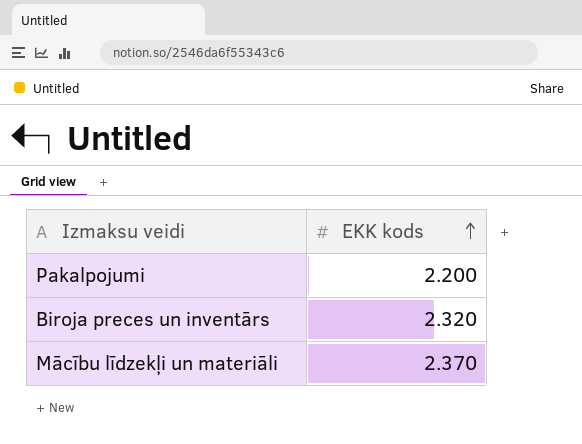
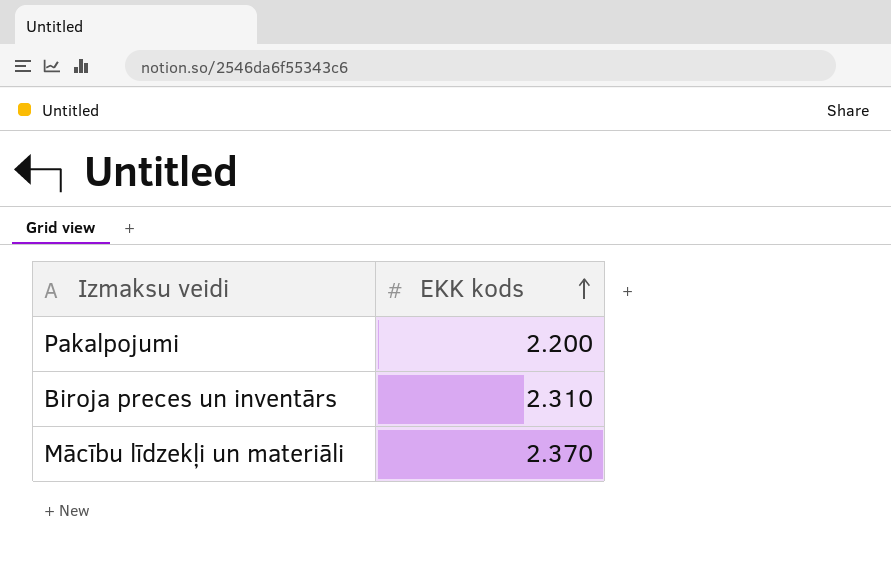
Biroja preces un inventārs | EKK kods: 2.320 -> 2.310

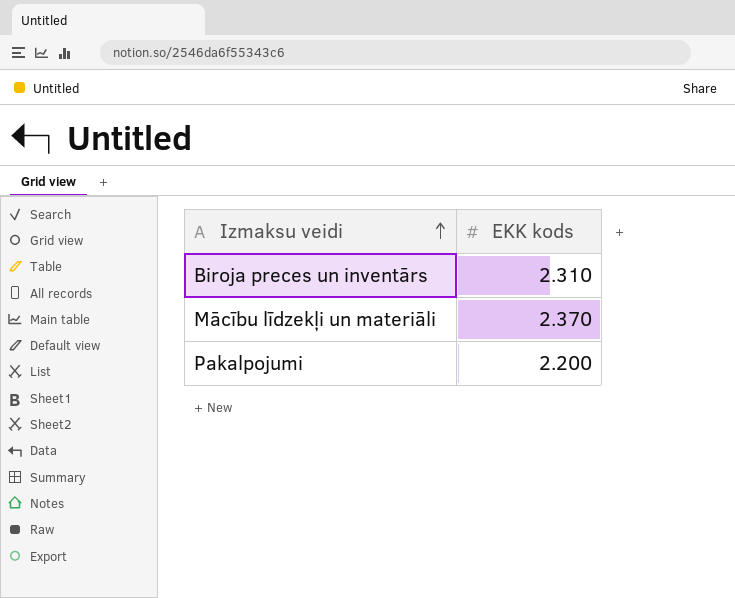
row order: EKK kods ascending -> Izmaksu veidi ascending

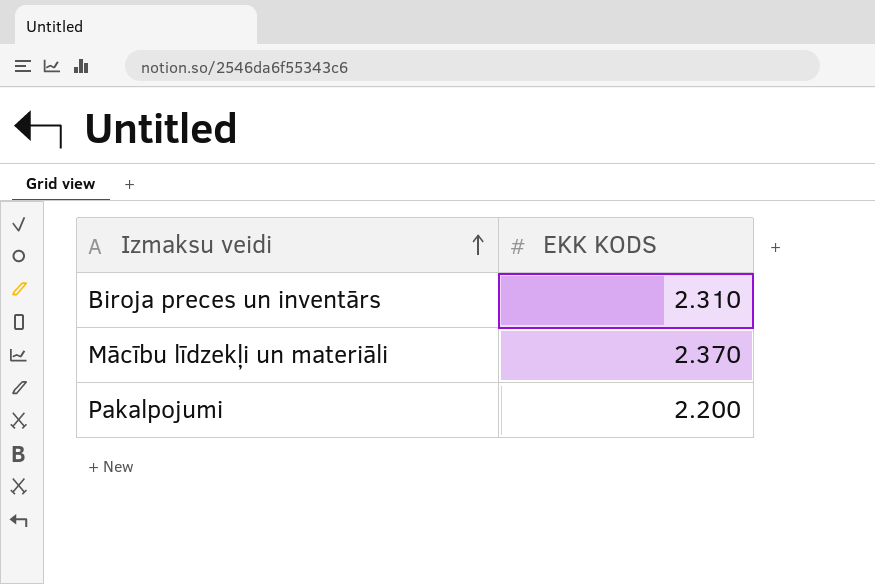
column name: EKK kods -> EKK KODS

